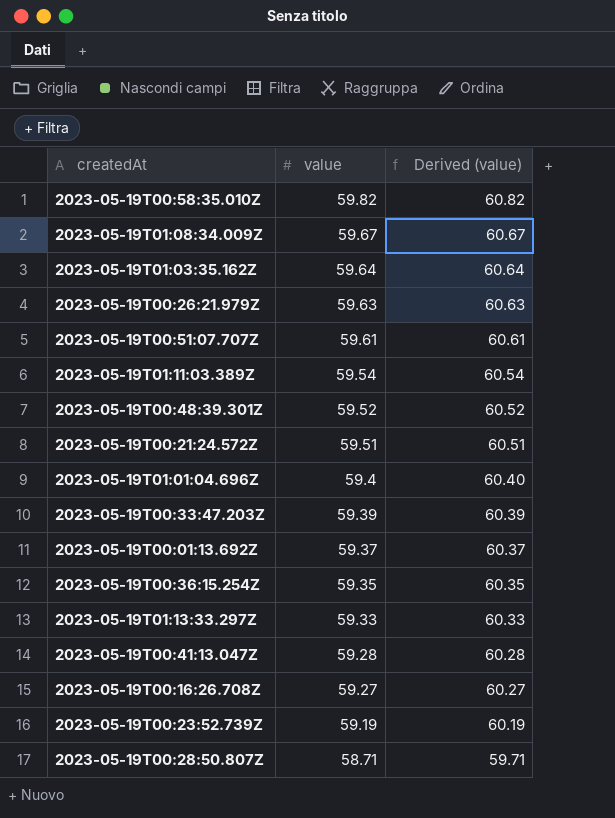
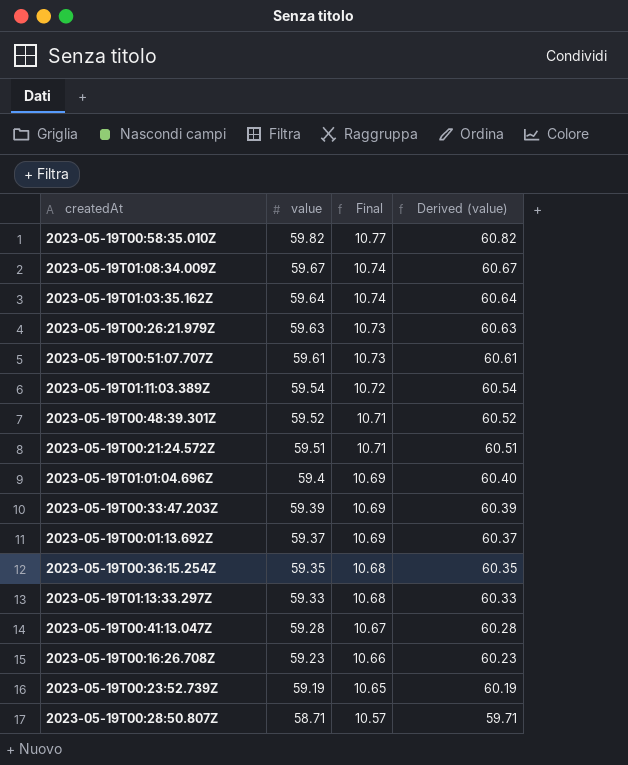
column Final | formula: none -> [value] * 0.18
2023-05-19T00:16:26.708Z | value: 59.27 -> 59.23
2023-05-19T00:16:26.708Z | Derived (value): 60.27 -> 60.23

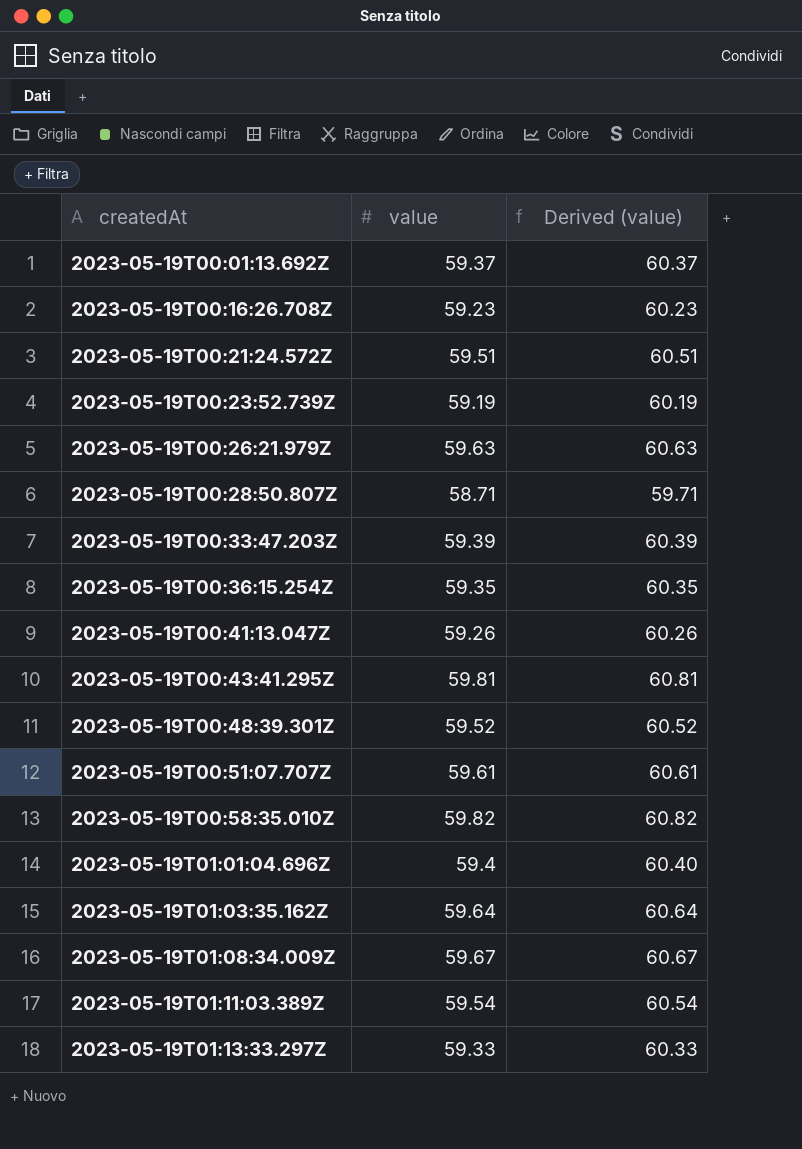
row order: value descending -> createdAt ascending
column Final | formula: [value] * 0.18 -> none
2023-05-19T00:41:13.047Z | value: 59.28 -> 59.26
2023-05-19T00:41:13.047Z | Derived (value): 60.28 -> 60.26
row 2023-05-19T00:43:41.295Z: none -> 59.81 | 60.81

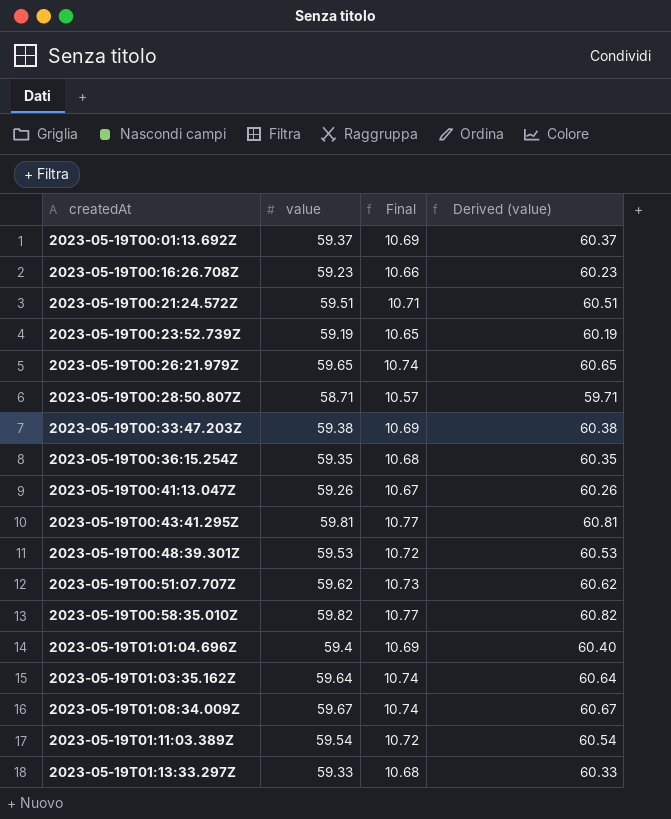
column Final | formula: none -> [value] * 0.18
2023-05-19T00:26:21.979Z | value: 59.63 -> 59.65
2023-05-19T00:26:21.979Z | Derived (value): 60.63 -> 60.65
2023-05-19T00:33:47.203Z | value: 59.39 -> 59.38
2023-05-19T00:33:47.203Z | Derived (value): 60.39 -> 60.38
2023-05-19T00:48:39.301Z | value: 59.52 -> 59.53
2023-05-19T00:48:39.301Z | Derived (value): 60.52 -> 60.53
2023-05-19T00:51:07.707Z | value: 59.61 -> 59.62
2023-05-19T00:51:07.707Z | Derived (value): 60.61 -> 60.62

